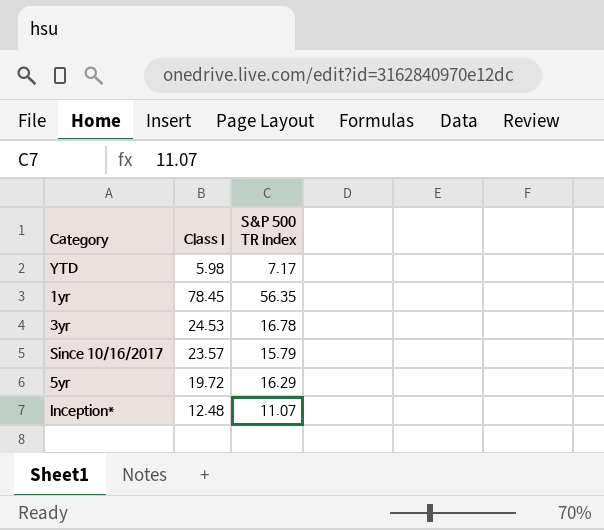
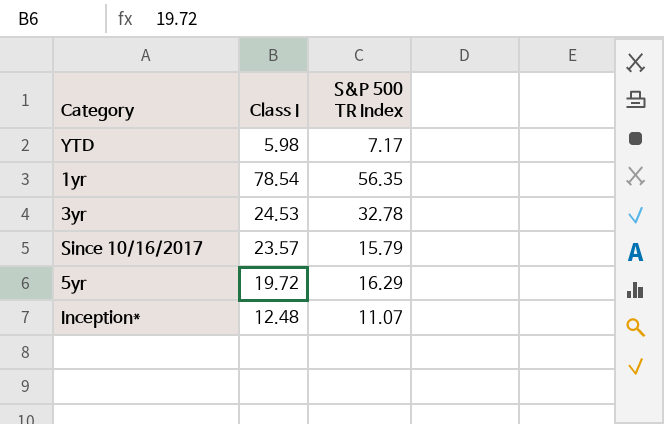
1yr | Class I: 78.45 -> 78.54
3yr | S&P 500 TR Index: 16.78 -> 32.78

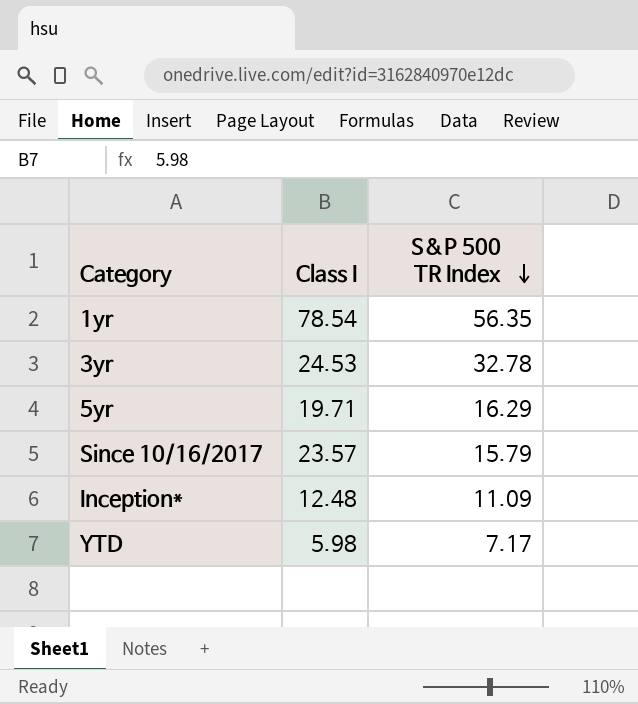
row order: none -> S&P 500 TR Index descending
5yr | Class I: 19.72 -> 19.71
Inception* | S&P 500 TR Index: 11.07 -> 11.09

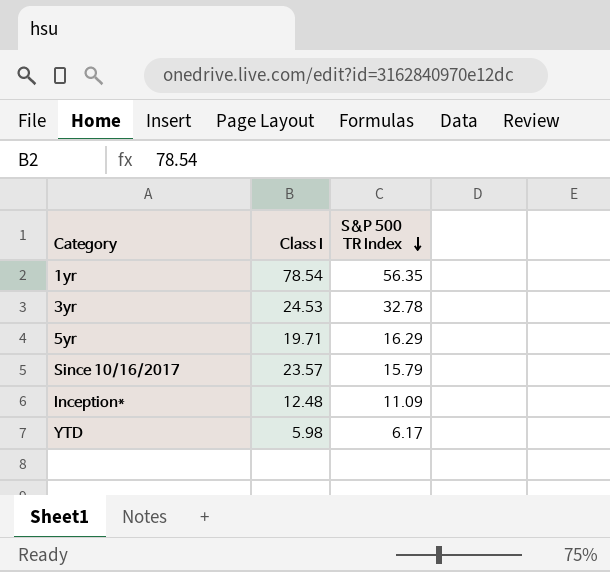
YTD | S&P 500 TR Index: 7.17 -> 6.17

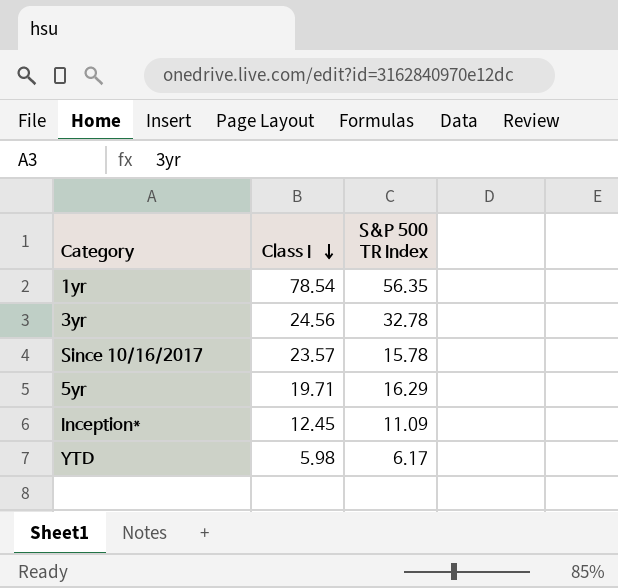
row order: S&P 500 TR Index descending -> Class I descending
3yr | Class I: 24.53 -> 24.56
Since 10/16/2017 | S&P 500 TR Index: 15.79 -> 15.78
Inception* | Class I: 12.48 -> 12.45

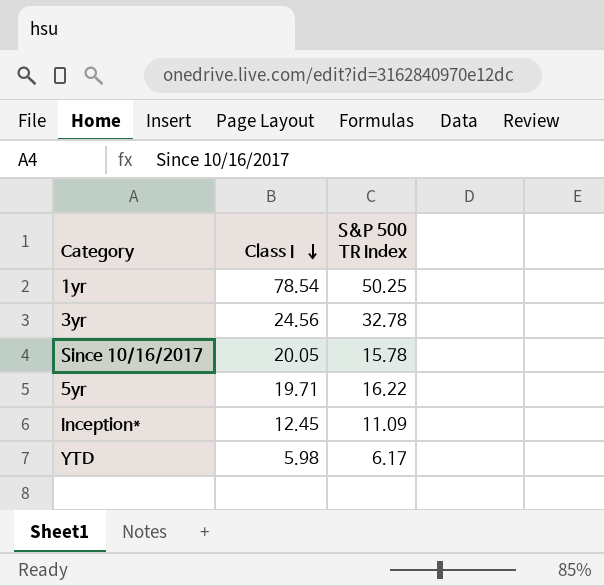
1yr | S&P 500 TR Index: 56.35 -> 50.25
Since 10/16/2017 | Class I: 23.57 -> 20.05
5yr | S&P 500 TR Index: 16.29 -> 16.22

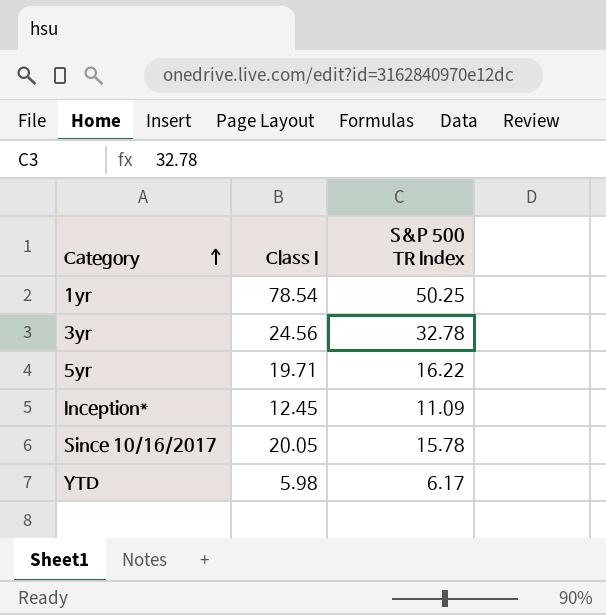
row order: Class I descending -> Category ascending

